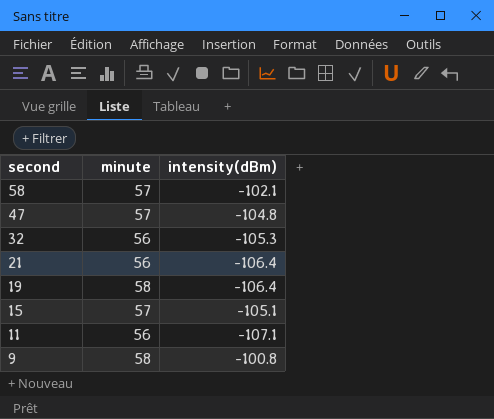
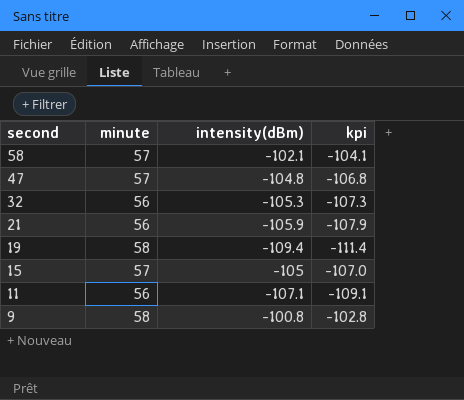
column kpi | formula: none -> [intensity(dBm)] - 2
21 | intensity(dBm): -106.4 -> -105.9
19 | intensity(dBm): -106.4 -> -109.4
15 | intensity(dBm): -105.1 -> -105

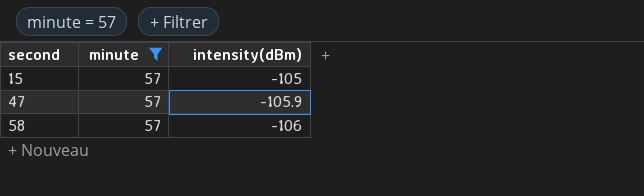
filter: none -> minute = 57
row order: second descending -> second ascending
column kpi | formula: [intensity(dBm)] - 2 -> none
47 | intensity(dBm): -104.8 -> -105.9
58 | intensity(dBm): -102.1 -> -106

